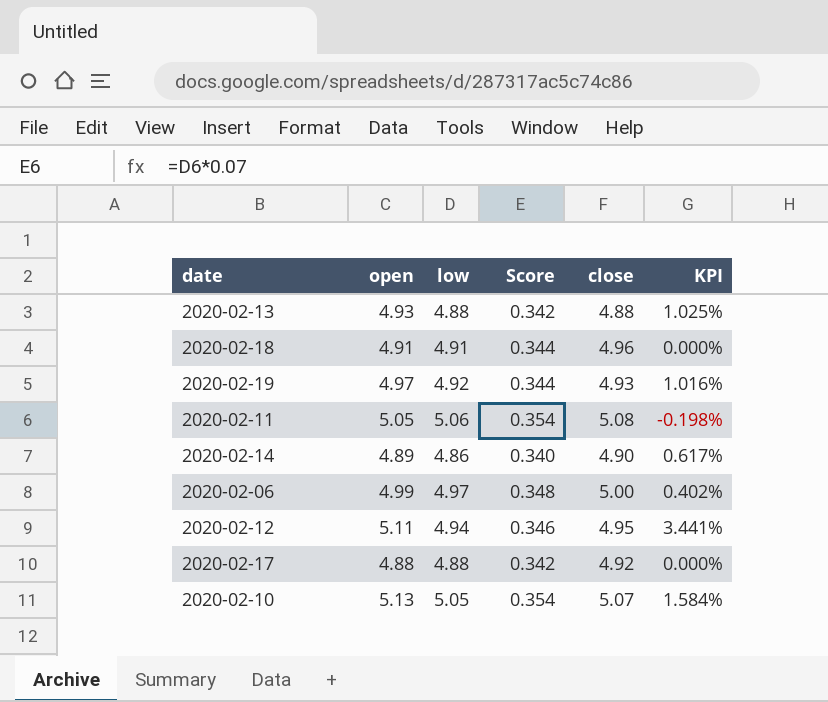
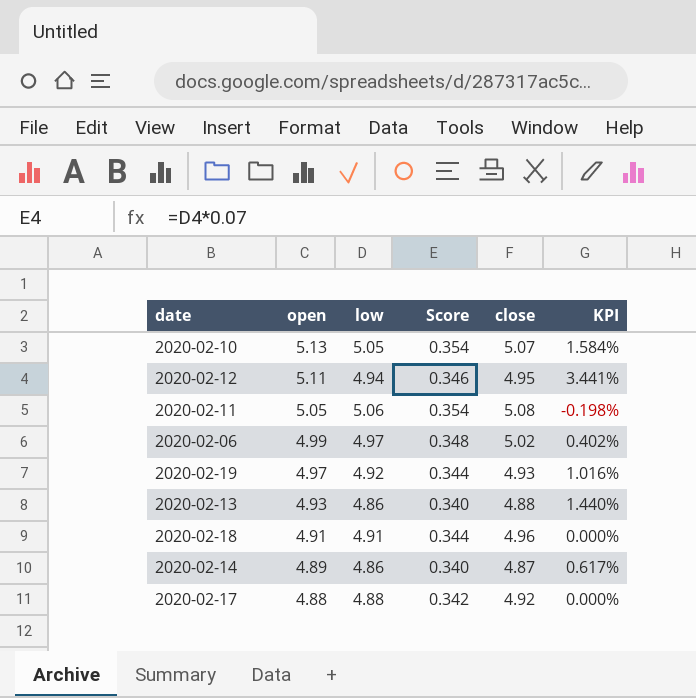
row order: none -> open descending
2020-02-06 | close: 5.00 -> 5.02
2020-02-13 | low: 4.88 -> 4.86
2020-02-13 | Score: 0.342 -> 0.340
2020-02-13 | KPI: 1.025% -> 1.440%
2020-02-14 | close: 4.90 -> 4.87

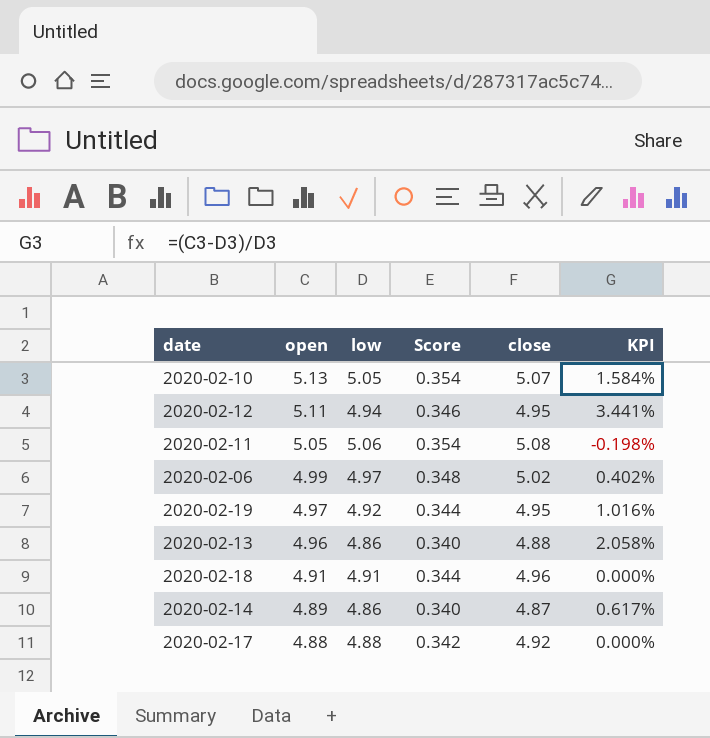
2020-02-19 | close: 4.93 -> 4.95
2020-02-13 | open: 4.93 -> 4.96
2020-02-13 | KPI: 1.440% -> 2.058%

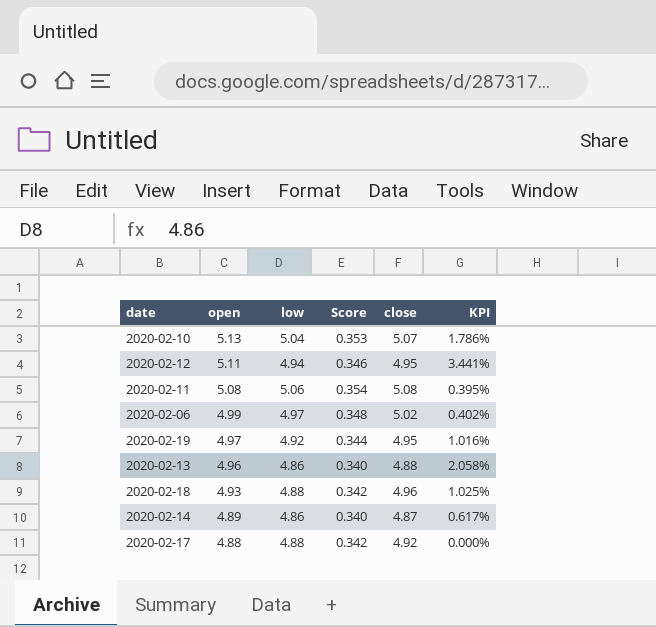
2020-02-10 | low: 5.05 -> 5.04
2020-02-10 | Score: 0.354 -> 0.353
2020-02-10 | KPI: 1.584% -> 1.786%
2020-02-11 | open: 5.05 -> 5.08
2020-02-11 | KPI: -0.198% -> 0.395%
2020-02-18 | open: 4.91 -> 4.93
2020-02-18 | low: 4.91 -> 4.88
2020-02-18 | Score: 0.344 -> 0.342
2020-02-18 | KPI: 0.000% -> 1.025%

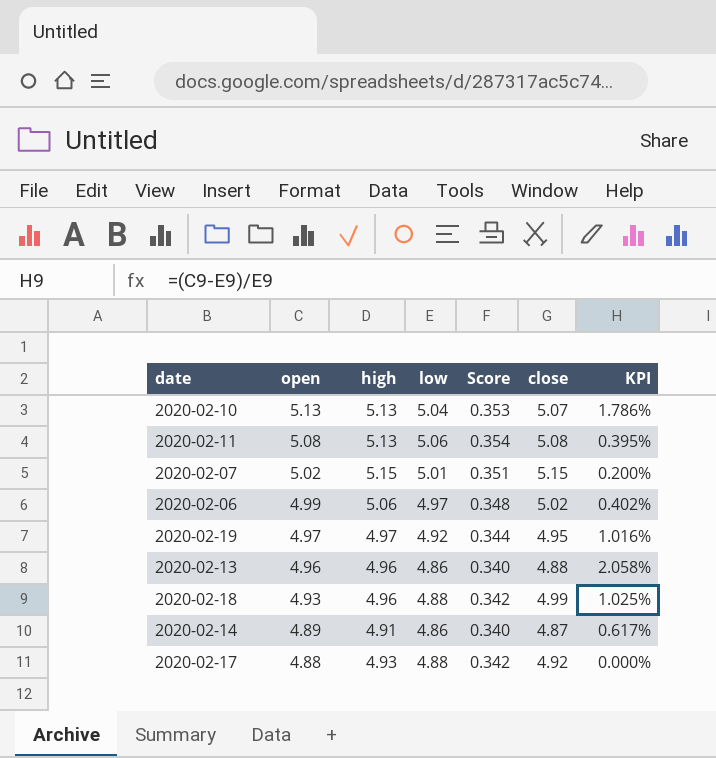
column high | position: none -> 3
row 2020-02-12: 5.11 | 4.94 | 0.346 | 4.95 | 3.441% -> none
row 2020-02-07: none -> 5.02 | 5.15 | 5.01 | 0.351 | 5.15 | 0.200%
2020-02-18 | close: 4.96 -> 4.99

